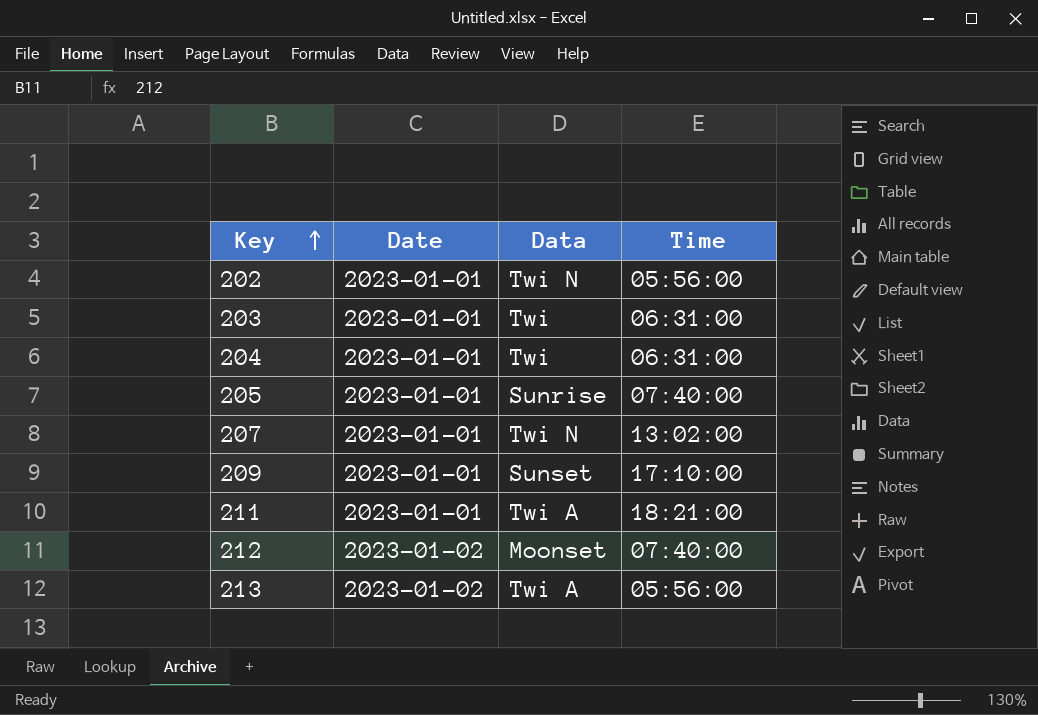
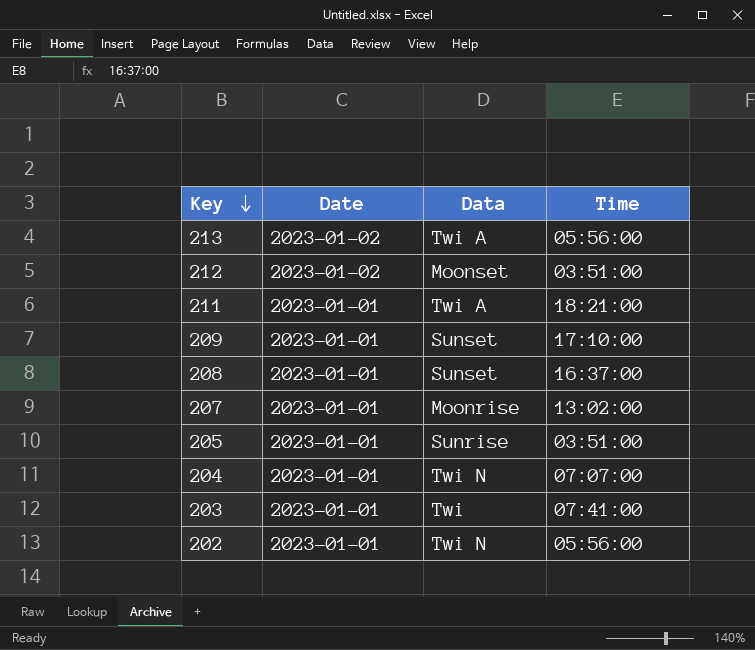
row order: Key ascending -> Key descending
212 | Time: 07:40:00 -> 03:51:00
row 208: none -> 2023-01-01 | Sunset | 16:37:00
207 | Data: Twi N -> Moonrise
205 | Time: 07:40:00 -> 03:51:00
204 | Data: Twi -> Twi N
204 | Time: 06:31:00 -> 07:07:00
203 | Time: 06:31:00 -> 07:41:00

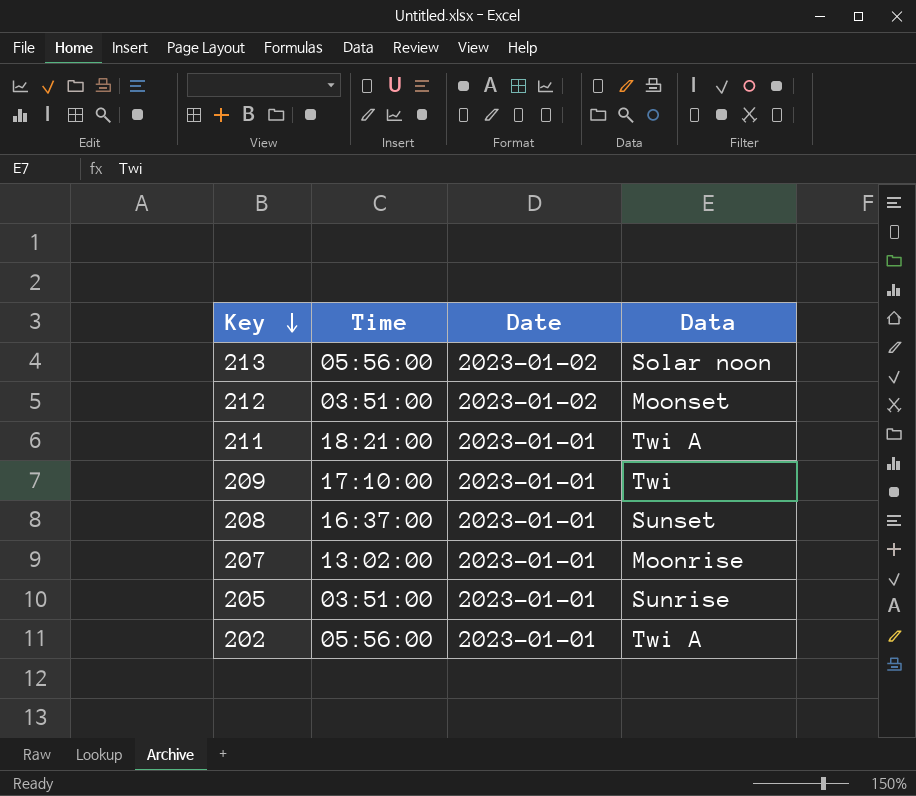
column Time | position: 4 -> 2
row 204: 2023-01-01 | Twi N | 07:07:00 -> none
row 203: 2023-01-01 | Twi | 07:41:00 -> none
213 | Data: Twi A -> Solar noon
209 | Data: Sunset -> Twi
202 | Data: Twi N -> Twi A

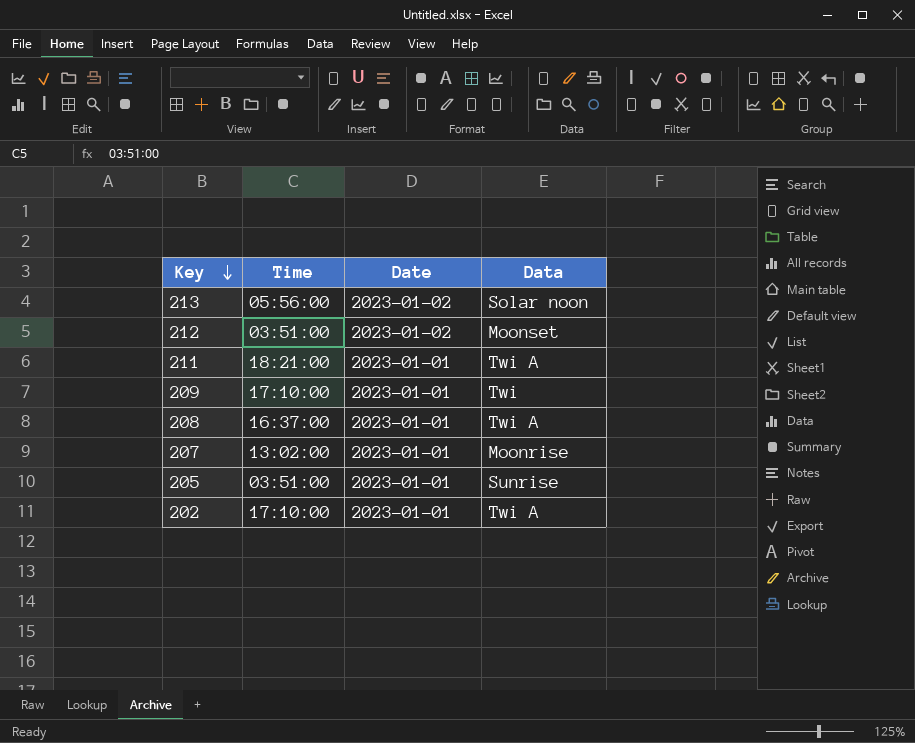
208 | Data: Sunset -> Twi A
202 | Time: 05:56:00 -> 17:10:00

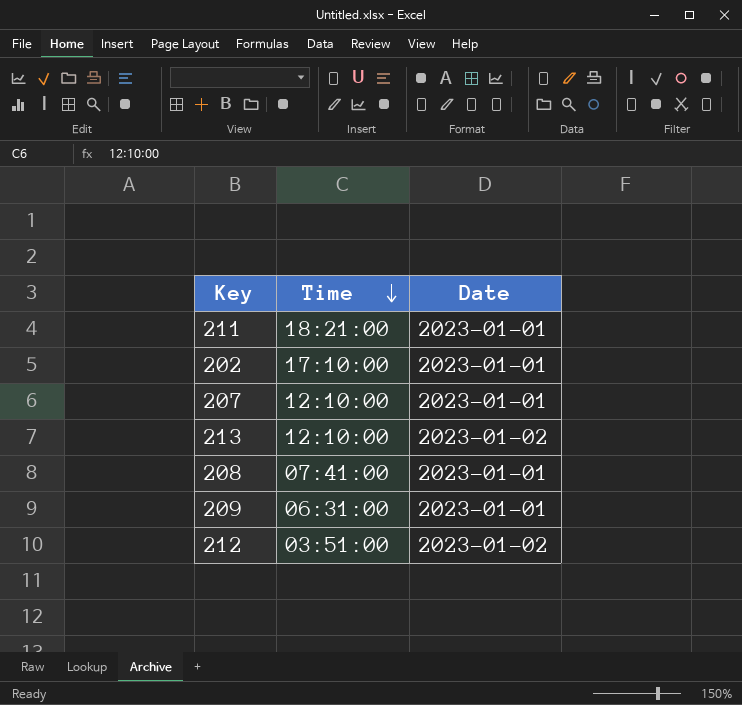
row order: Key descending -> Time descending
column Data | position: 4 -> none
row 205: 03:51:00 | 2023-01-01 | Sunrise -> none
207 | Time: 13:02:00 -> 12:10:00
213 | Time: 05:56:00 -> 12:10:00
208 | Time: 16:37:00 -> 07:41:00
209 | Time: 17:10:00 -> 06:31:00

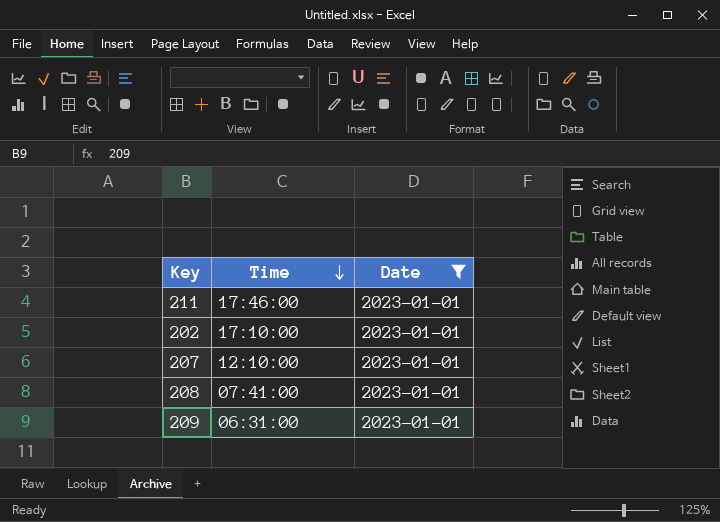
filter: none -> Date = 2023-01-01
211 | Time: 18:21:00 -> 17:46:00

